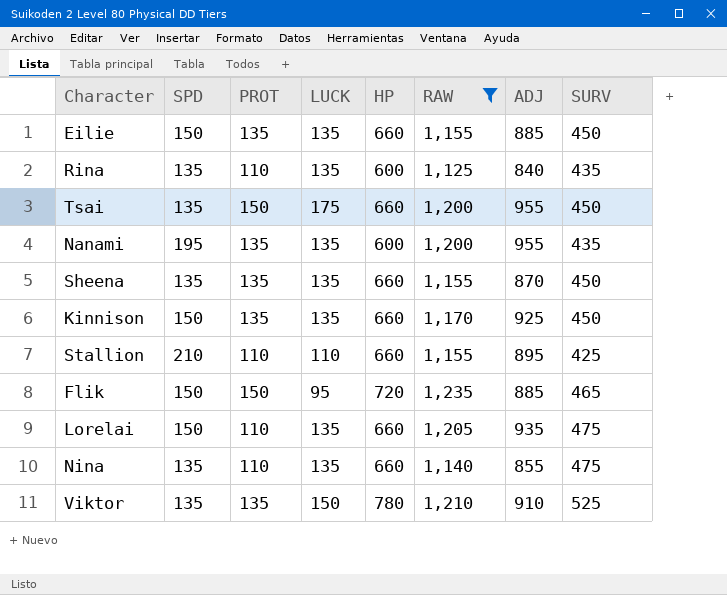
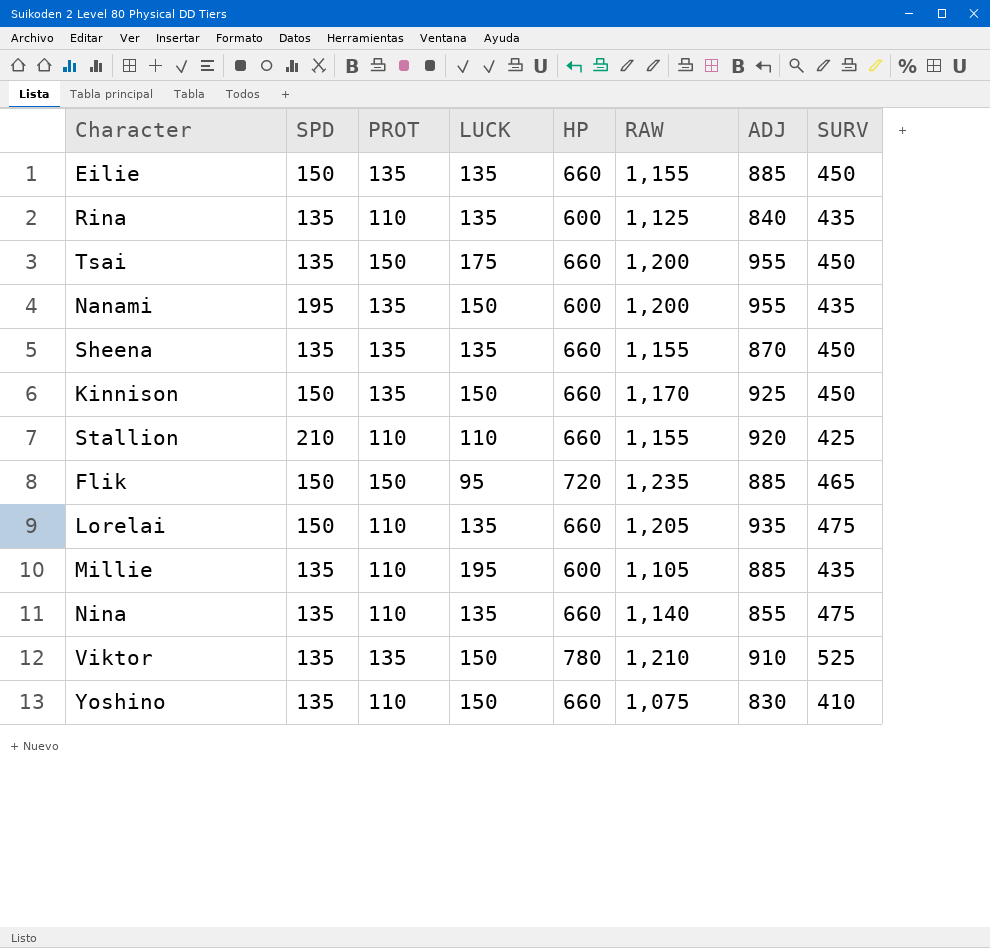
filter: RAW >= 1,125 -> none
Nanami | LUCK: 135 -> 150
Kinnison | LUCK: 135 -> 150
Stallion | ADJ: 895 -> 920

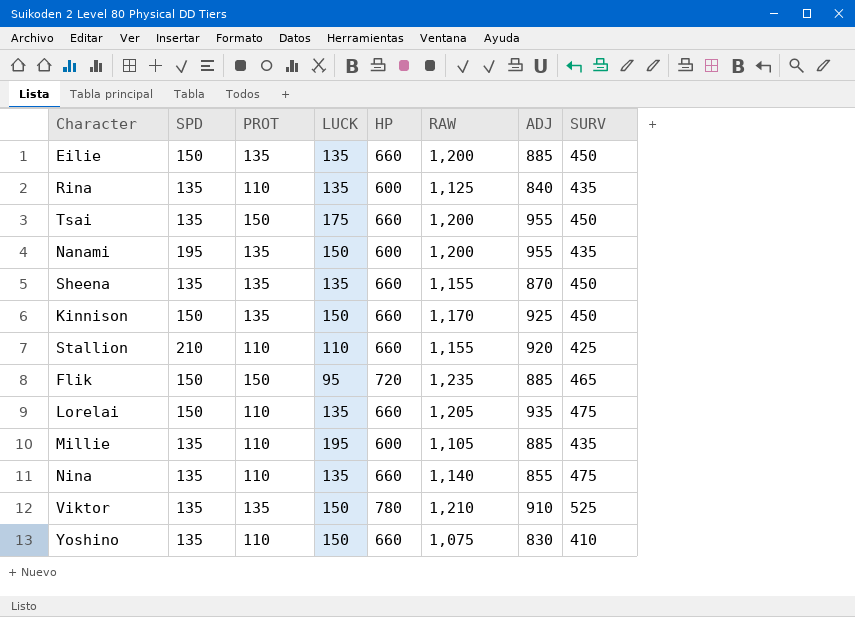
Eilie | RAW: 1,155 -> 1,200

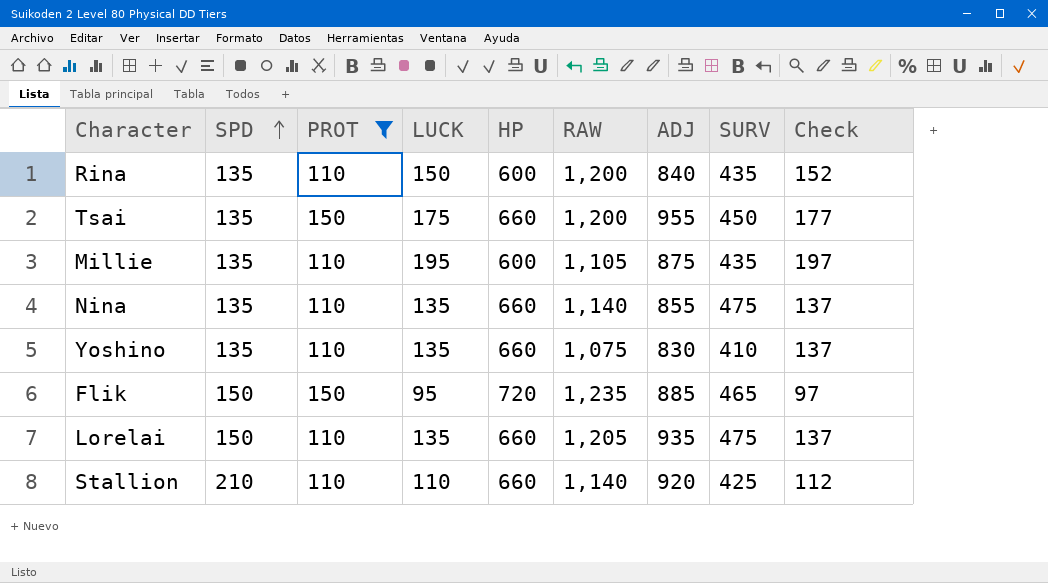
filter: none -> PROT != 135
row order: none -> SPD ascending
column Check | formula: none -> [LUCK] + 2
Rina | LUCK: 135 -> 150
Rina | RAW: 1,125 -> 1,200
Millie | ADJ: 885 -> 875
Yoshino | LUCK: 150 -> 135
Stallion | RAW: 1,155 -> 1,140

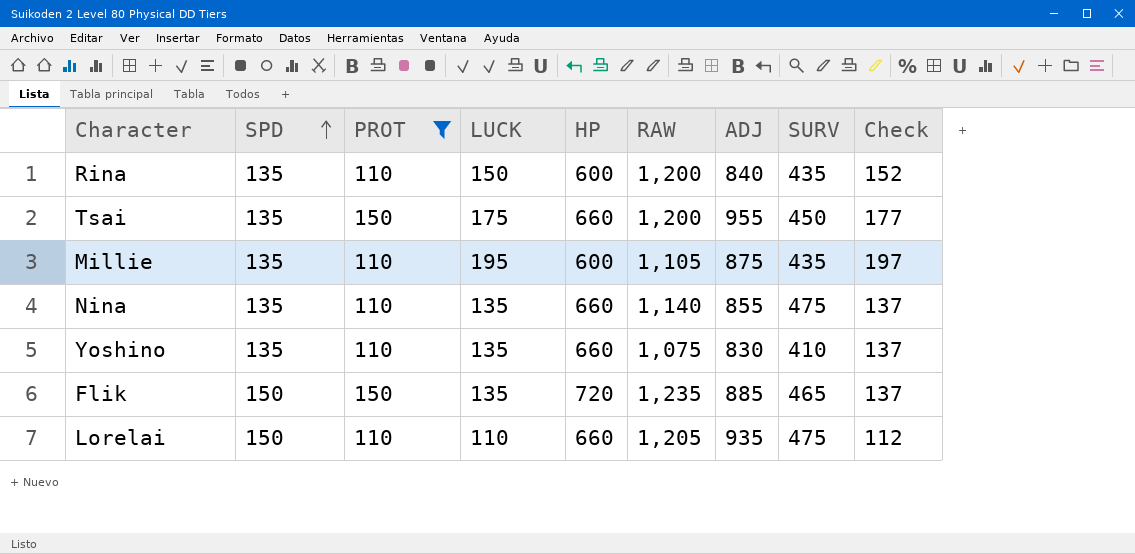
row Stallion: 210 | 110 | 110 | 660 | 1,140 | 920 | 425 | 112 -> none
Flik | LUCK: 95 -> 135
Flik | Check: 97 -> 137
Lorelai | LUCK: 135 -> 110
Lorelai | Check: 137 -> 112

